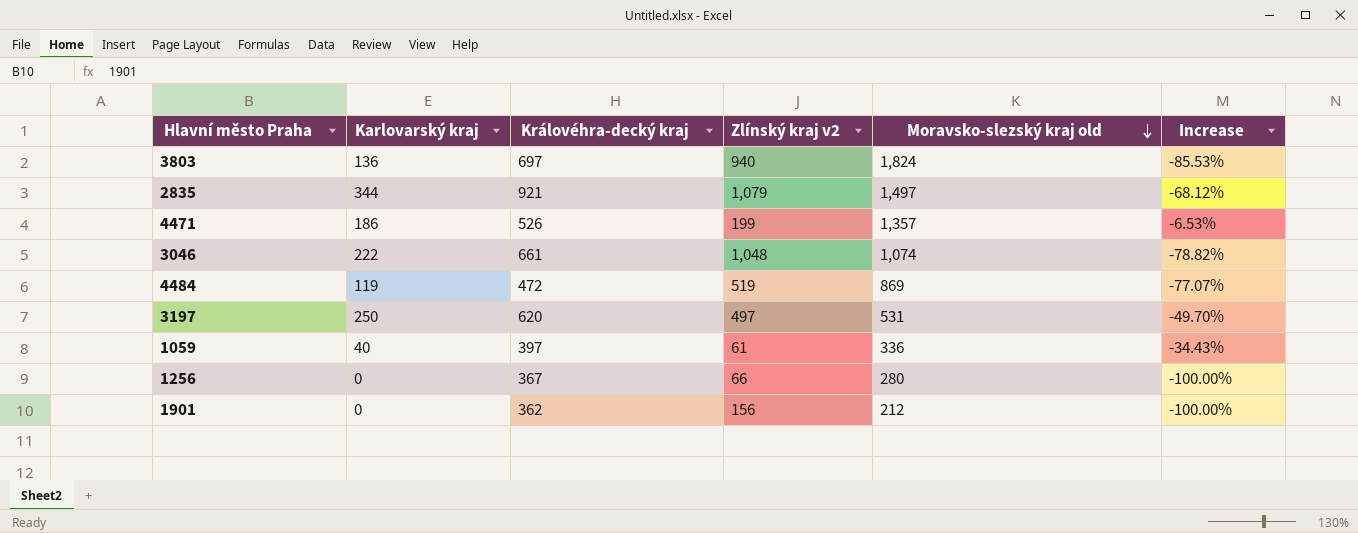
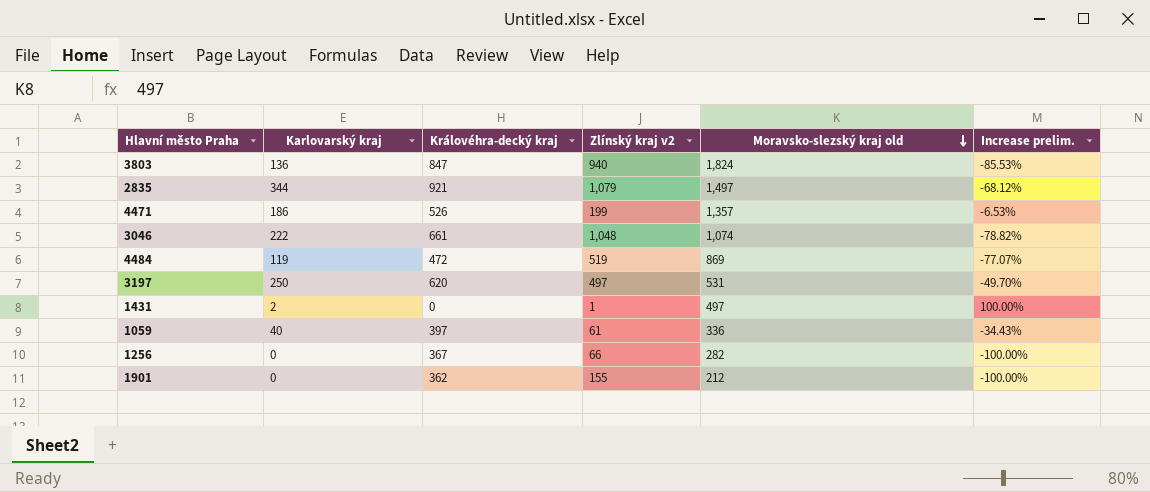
column name: Increase -> Increase prelim.
3803 | Královéhra-decký kraj: 697 -> 847
row 1431: none -> 2 | 0 | 1 | 497 | 100.00%
1256 | Moravsko-slezský kraj old: 280 -> 282
1901 | Zlínský kraj v2: 156 -> 155

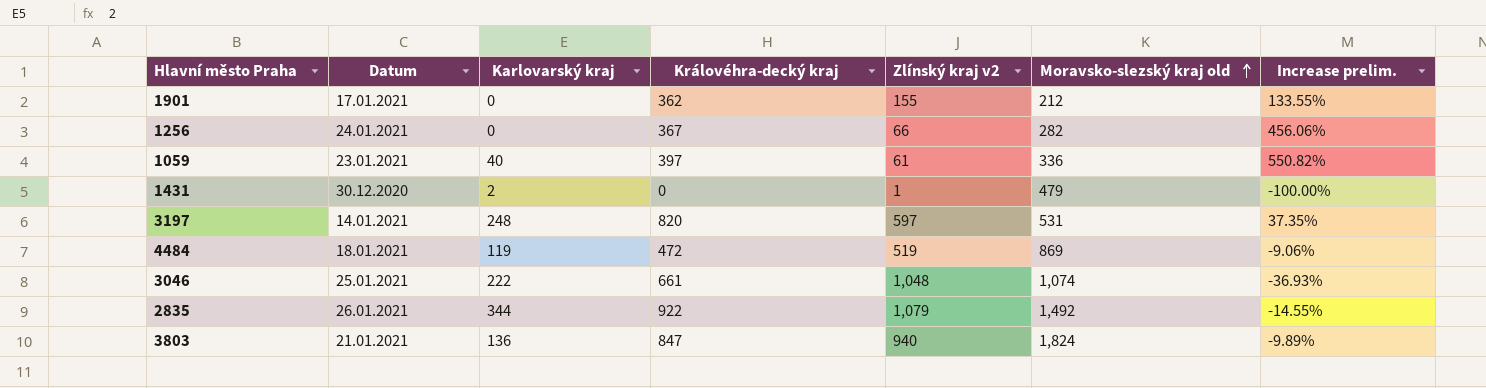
row order: Moravsko-slezský kraj old descending -> Moravsko-slezský kraj old ascending
column Datum | position: none -> 2
column Increase prelim. | formula: ([Karlovarský kraj] - [Zlínský kraj v2]) / [Zlínský kraj v2] -> ([Královéhra-decký kraj] - [Zlínský kraj v2]) / [Zlínský kraj v2]
row 4471: 186 | 526 | 199 | 1,357 | -6.53% -> none
1431 | Moravsko-slezský kraj old: 497 -> 479
3197 | Karlovarský kraj: 250 -> 248
3197 | Královéhra-decký kraj: 620 -> 820
3197 | Zlínský kraj v2: 497 -> 597
2835 | Královéhra-decký kraj: 921 -> 922
2835 | Moravsko-slezský kraj old: 1,497 -> 1,492

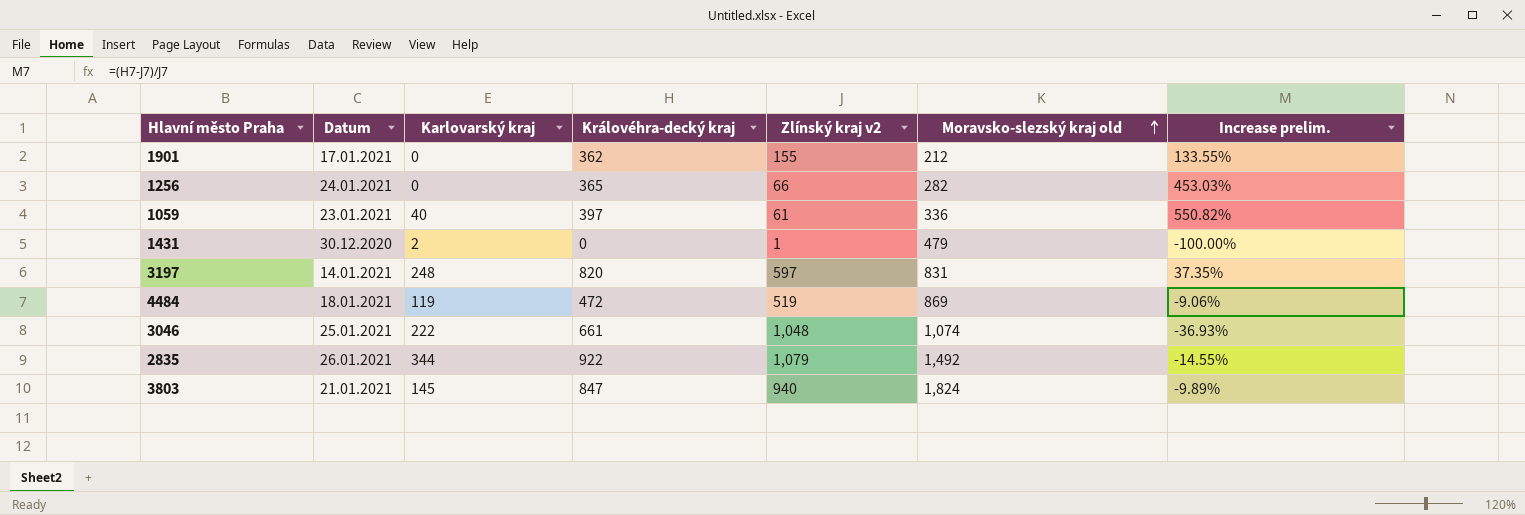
1256 | Královéhra-decký kraj: 367 -> 365
1256 | Increase prelim.: 456.06% -> 453.03%
3197 | Moravsko-slezský kraj old: 531 -> 831
3803 | Karlovarský kraj: 136 -> 145

